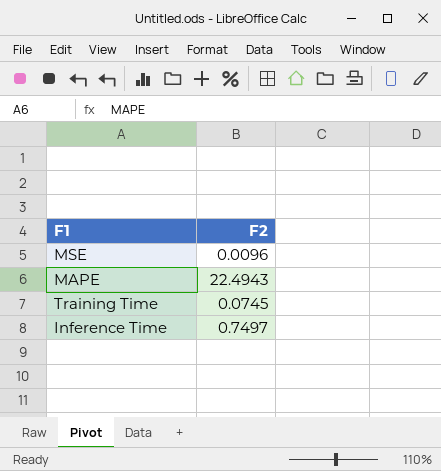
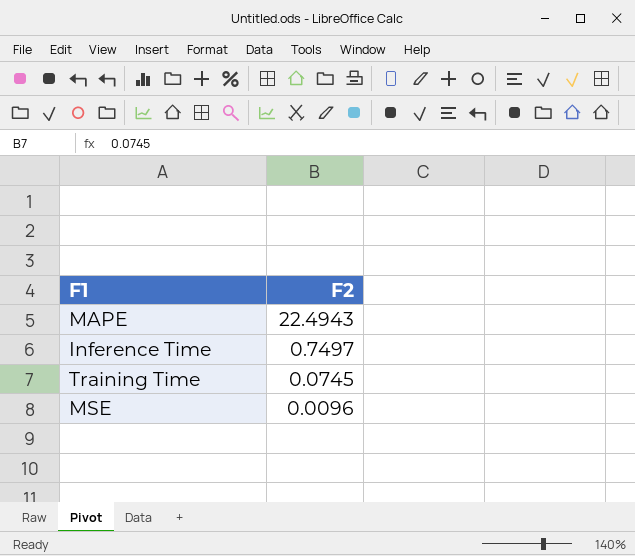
row order: none -> F2 descending

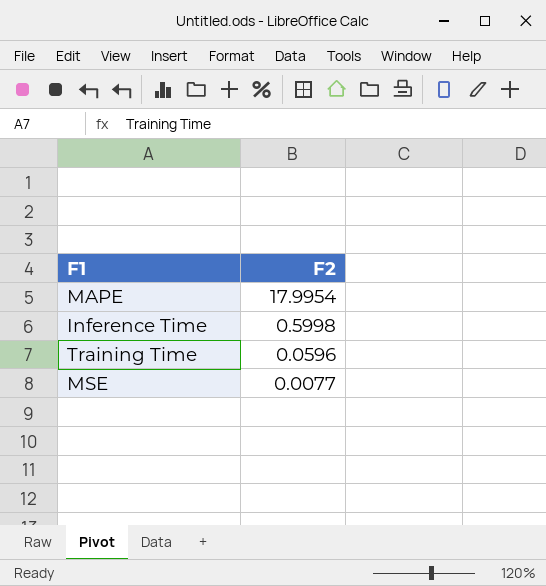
MAPE | F2: 22.4943 -> 17.9954
Inference Time | F2: 0.7497 -> 0.5998
Training Time | F2: 0.0745 -> 0.0596
MSE | F2: 0.0096 -> 0.0077

